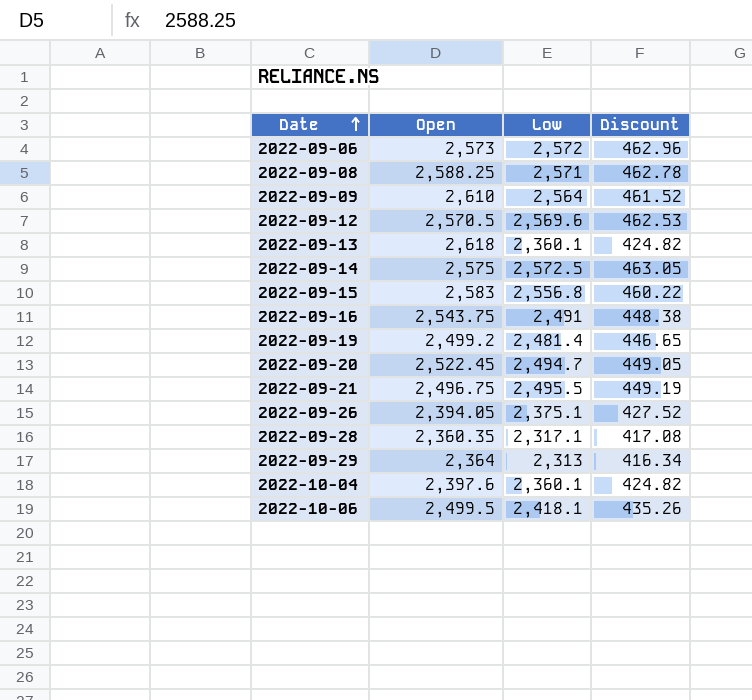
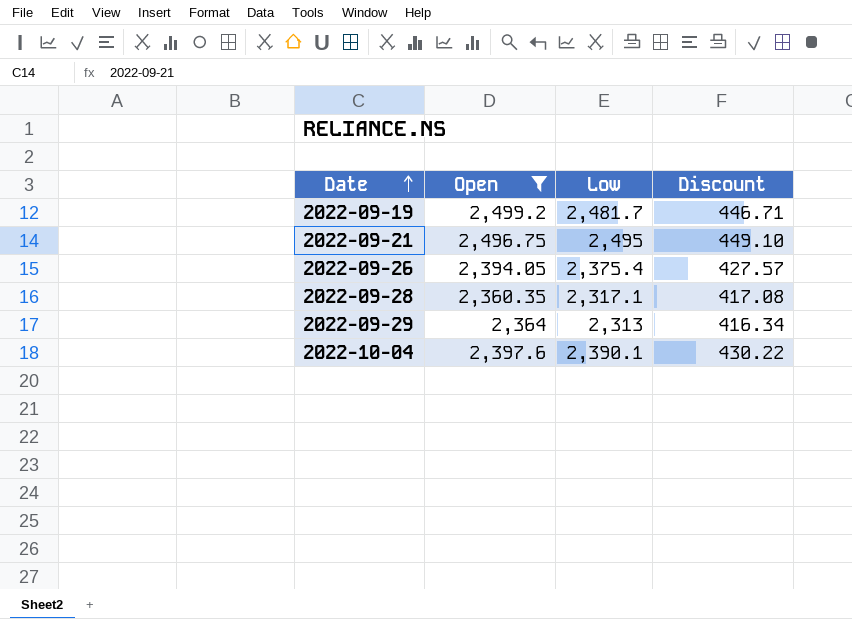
filter: none -> Open <= 2,499.2
2022-09-19 | Low: 2,481.4 -> 2,481.7
2022-09-19 | Discount: 446.65 -> 446.71
2022-09-21 | Low: 2,495.5 -> 2,495
2022-09-21 | Discount: 449.19 -> 449.10
2022-09-26 | Low: 2,375.1 -> 2,375.4
2022-09-26 | Discount: 427.52 -> 427.57
2022-10-04 | Low: 2,360.1 -> 2,390.1
2022-10-04 | Discount: 424.82 -> 430.22

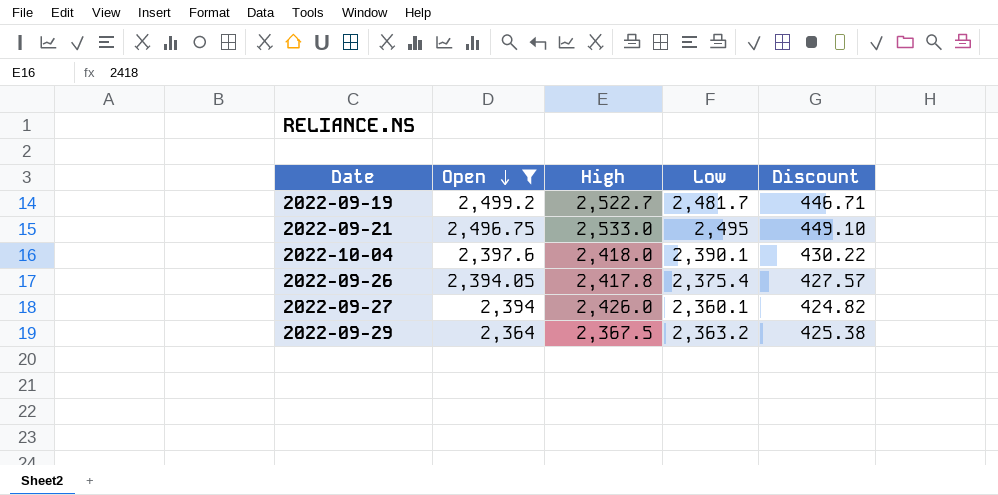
row order: Date ascending -> Open descending
column High | position: none -> 3
row 2022-09-28: 2,360.35 | 2,317.1 | 417.08 -> none
row 2022-09-27: none -> 2,394 | 2,426.0 | 2,360.1 | 424.82
2022-09-29 | Low: 2,313 -> 2,363.2
2022-09-29 | Discount: 416.34 -> 425.38

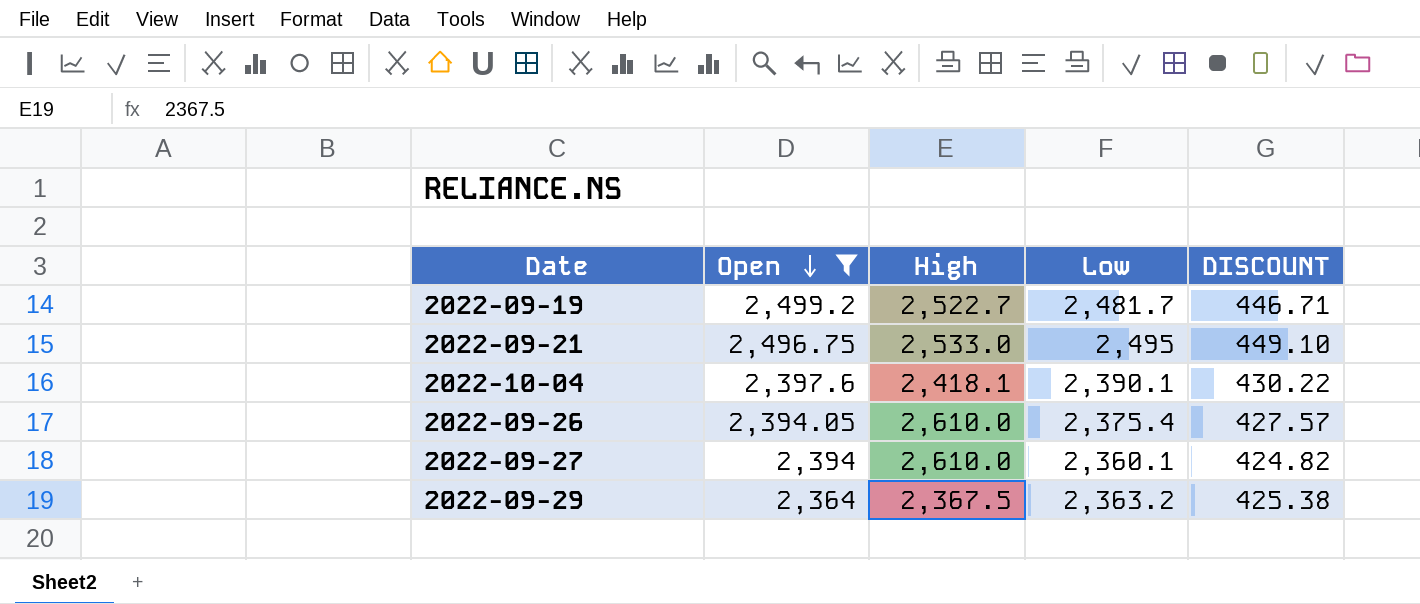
column name: Discount -> DISCOUNT
2022-10-04 | High: 2,418.0 -> 2,418.1
2022-09-26 | High: 2,417.8 -> 2,610.0
2022-09-27 | High: 2,426.0 -> 2,610.0

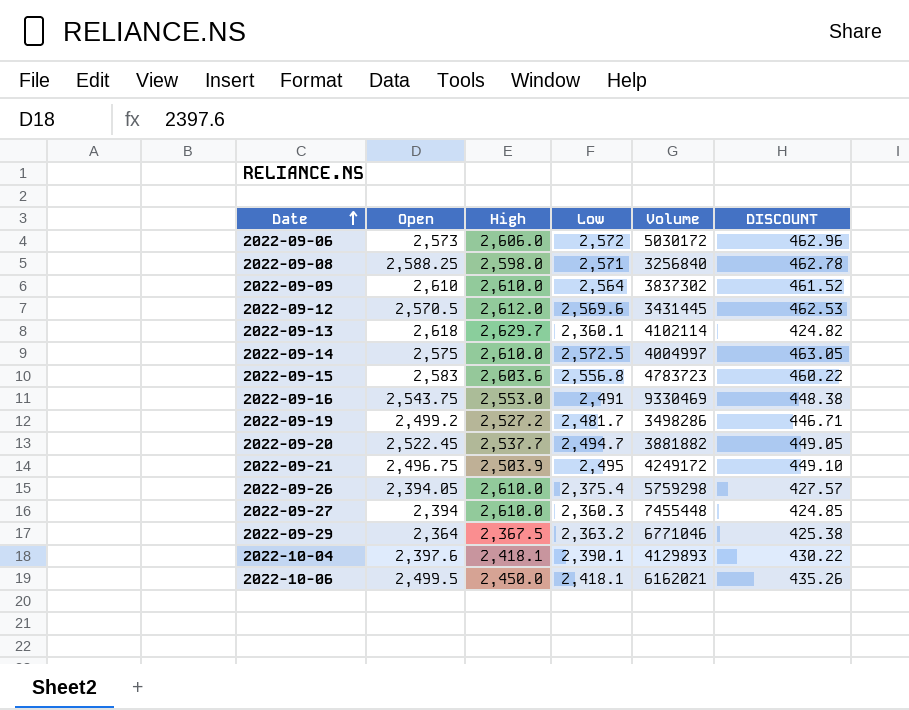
filter: Open <= 2,499.2 -> none
row order: Open descending -> Date ascending
column Volume | position: none -> 5
2022-09-19 | High: 2,522.7 -> 2,527.2
2022-09-21 | High: 2,533.0 -> 2,503.9
2022-09-27 | Low: 2,360.1 -> 2,360.3
2022-09-27 | DISCOUNT: 424.82 -> 424.85

